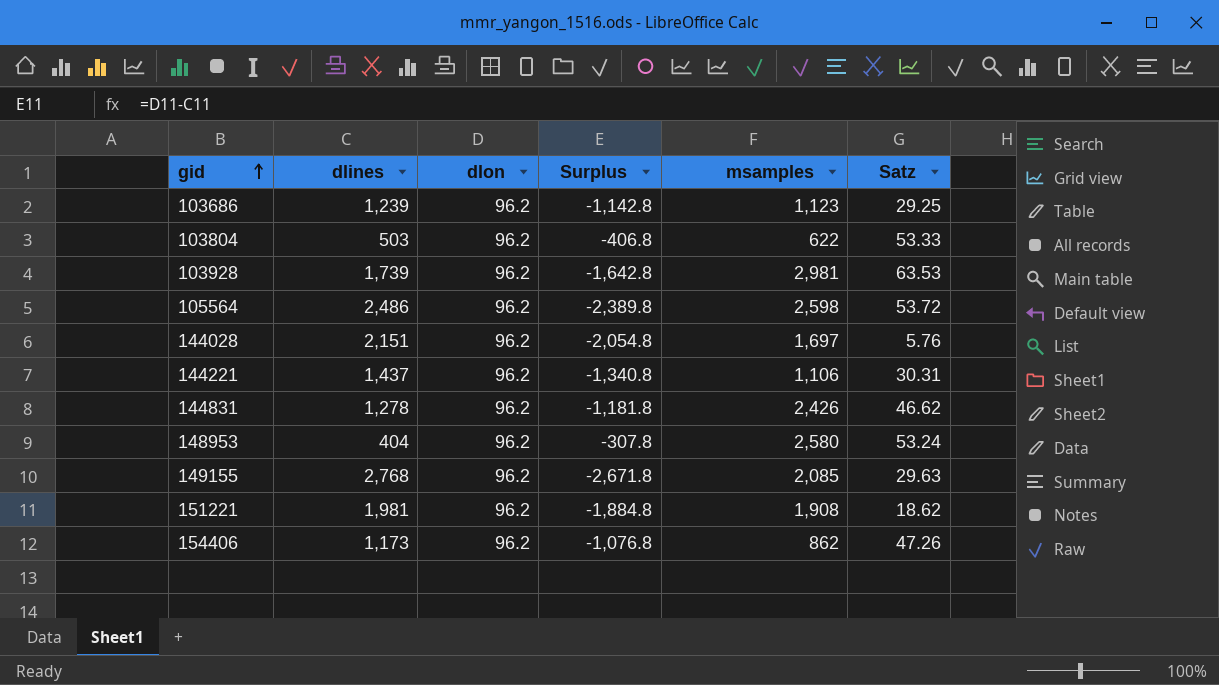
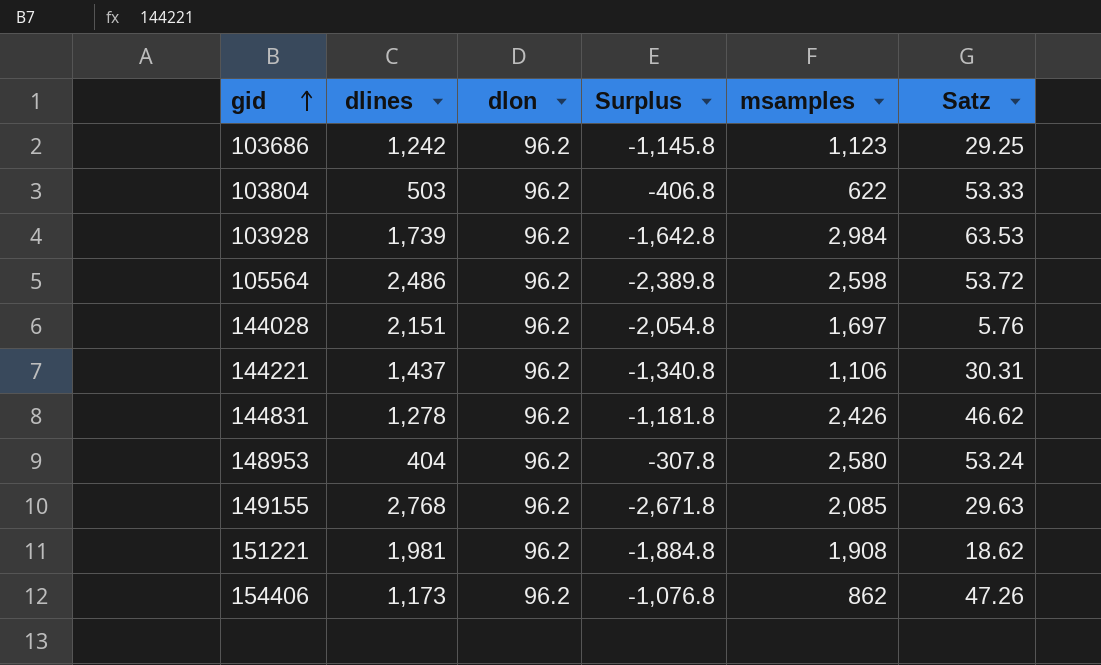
103686 | dlines: 1,239 -> 1,242
103686 | Surplus: -1,142.8 -> -1,145.8
103928 | msamples: 2,981 -> 2,984

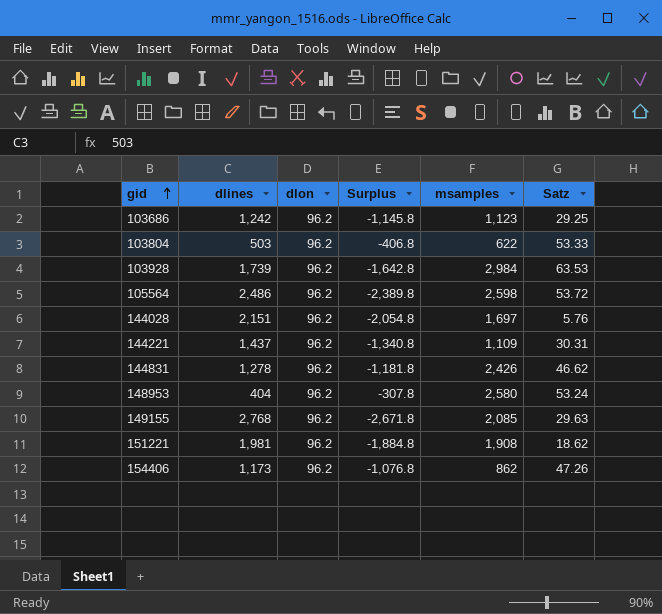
144221 | msamples: 1,106 -> 1,109

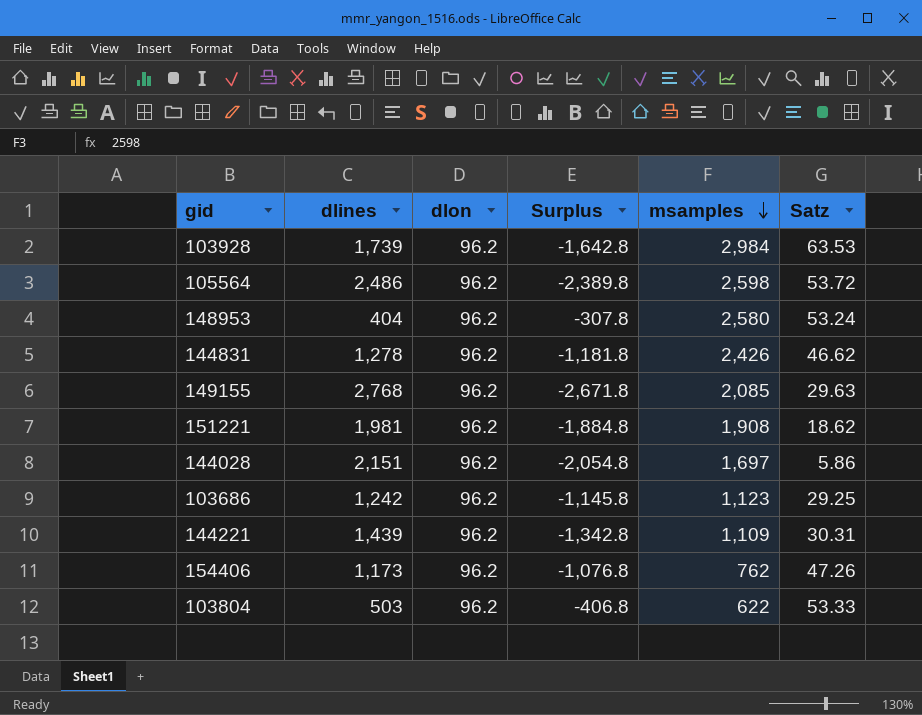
row order: gid ascending -> msamples descending
144028 | Satz: 5.76 -> 5.86
144221 | dlines: 1,437 -> 1,439
144221 | Surplus: -1,340.8 -> -1,342.8
154406 | msamples: 862 -> 762

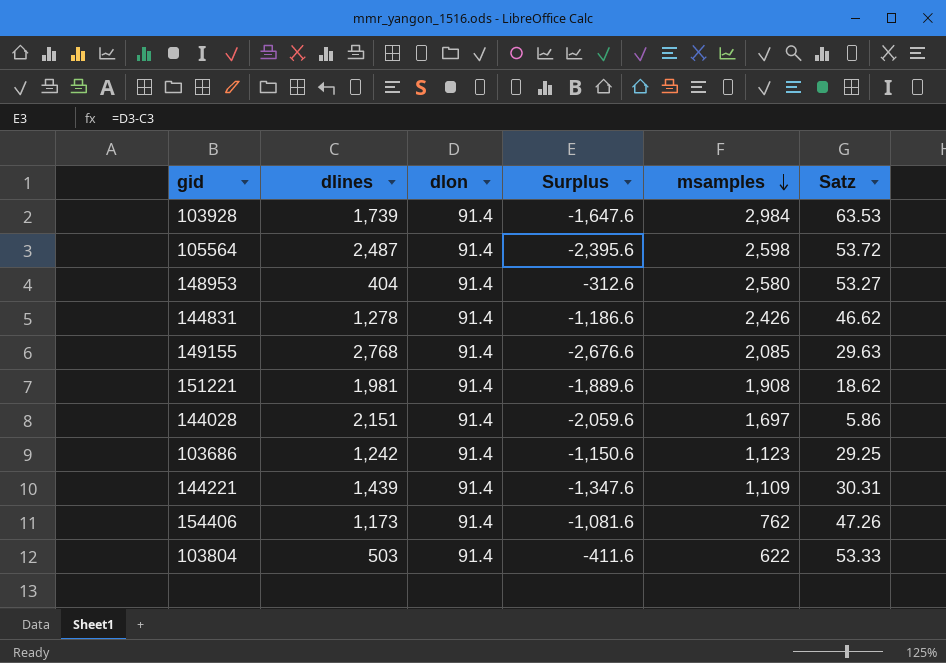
103928 | dlon: 96.2 -> 91.4
103928 | Surplus: -1,642.8 -> -1,647.6
105564 | dlines: 2,486 -> 2,487
105564 | dlon: 96.2 -> 91.4
105564 | Surplus: -2,389.8 -> -2,395.6
148953 | dlon: 96.2 -> 91.4
148953 | Surplus: -307.8 -> -312.6
148953 | Satz: 53.24 -> 53.27
144831 | dlon: 96.2 -> 91.4
144831 | Surplus: -1,181.8 -> -1,186.6
149155 | dlon: 96.2 -> 91.4
149155 | Surplus: -2,671.8 -> -2,676.6
151221 | dlon: 96.2 -> 91.4
151221 | Surplus: -1,884.8 -> -1,889.6
144028 | dlon: 96.2 -> 91.4
144028 | Surplus: -2,054.8 -> -2,059.6
103686 | dlon: 96.2 -> 91.4
103686 | Surplus: -1,145.8 -> -1,150.6
144221 | dlon: 96.2 -> 91.4
144221 | Surplus: -1,342.8 -> -1,347.6
154406 | dlon: 96.2 -> 91.4
154406 | Surplus: -1,076.8 -> -1,081.6
103804 | dlon: 96.2 -> 91.4
103804 | Surplus: -406.8 -> -411.6

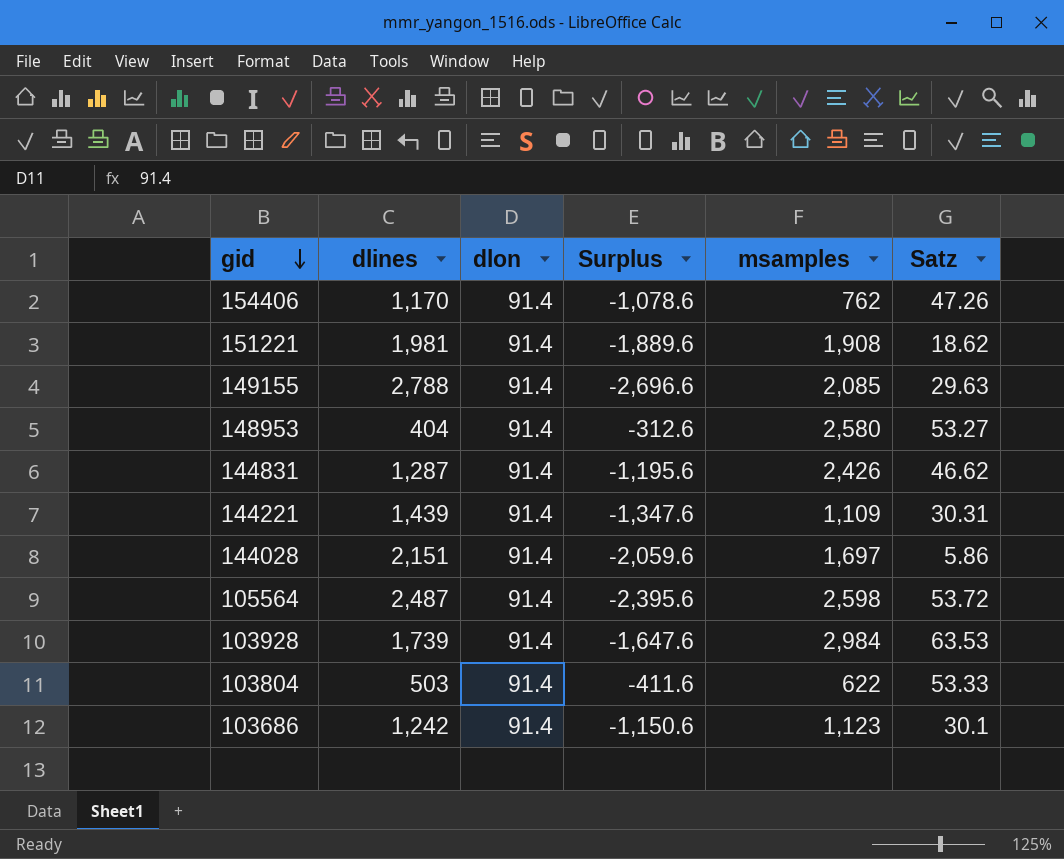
row order: msamples descending -> gid descending
154406 | dlines: 1,173 -> 1,170
154406 | Surplus: -1,081.6 -> -1,078.6
149155 | dlines: 2,768 -> 2,788
149155 | Surplus: -2,676.6 -> -2,696.6
144831 | dlines: 1,278 -> 1,287
144831 | Surplus: -1,186.6 -> -1,195.6
103686 | Satz: 29.25 -> 30.1

